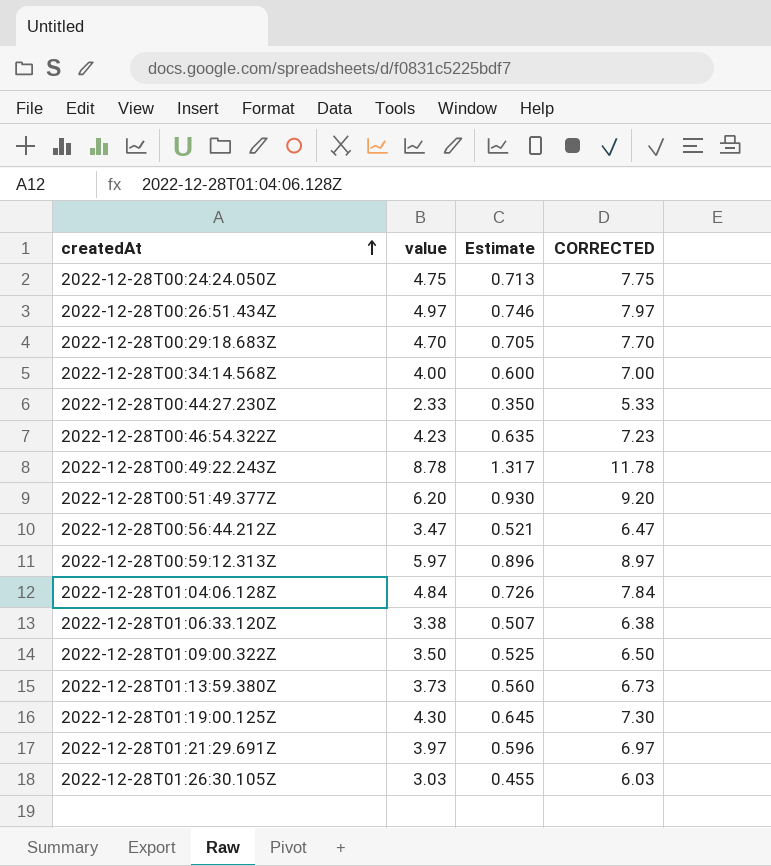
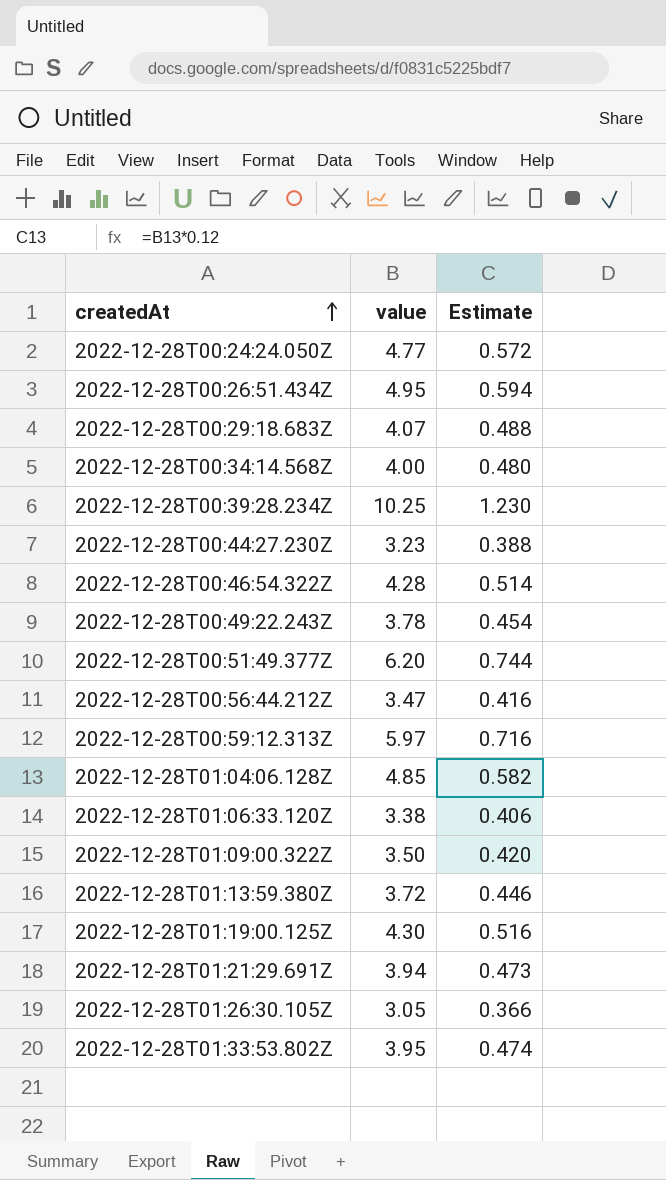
column CORRECTED | formula: [value] + 3 -> none
column Estimate | formula: [value] * 0.15 -> [value] * 0.12
2022-12-28T00:24:24.050Z | value: 4.75 -> 4.77
2022-12-28T00:26:51.434Z | value: 4.97 -> 4.95
2022-12-28T00:29:18.683Z | value: 4.70 -> 4.07
row 2022-12-28T00:39:28.234Z: none -> 10.25 | 1.230
2022-12-28T00:44:27.230Z | value: 2.33 -> 3.23
2022-12-28T00:46:54.322Z | value: 4.23 -> 4.28
2022-12-28T00:49:22.243Z | value: 8.78 -> 3.78
2022-12-28T01:04:06.128Z | value: 4.84 -> 4.85
2022-12-28T01:13:59.380Z | value: 3.73 -> 3.72
2022-12-28T01:21:29.691Z | value: 3.97 -> 3.94
2022-12-28T01:26:30.105Z | value: 3.03 -> 3.05
row 2022-12-28T01:33:53.802Z: none -> 3.95 | 0.474

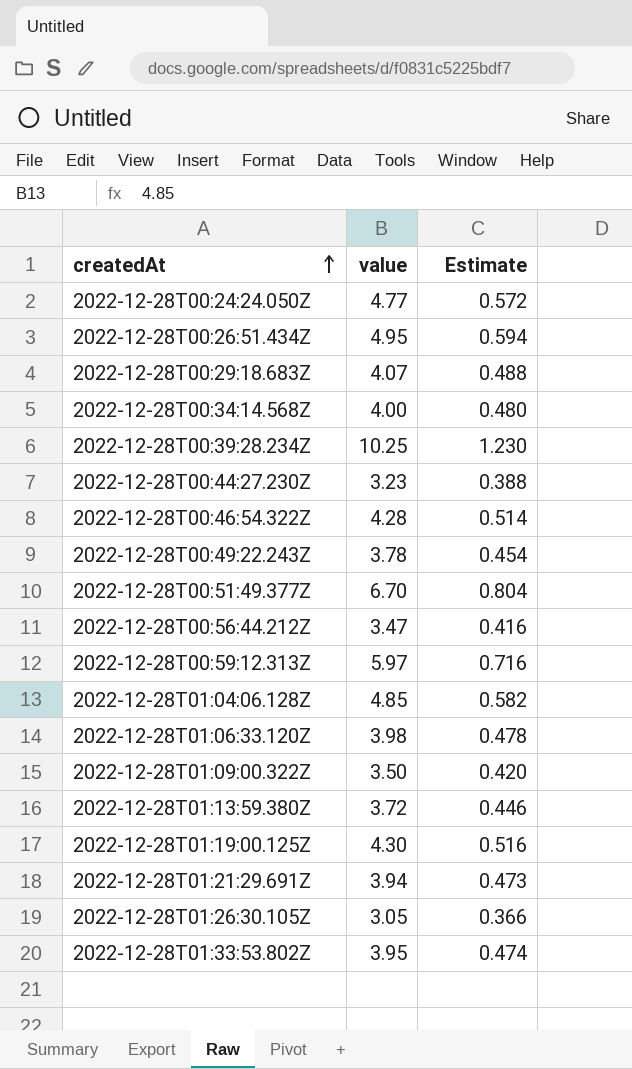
2022-12-28T00:51:49.377Z | value: 6.20 -> 6.70
2022-12-28T00:51:49.377Z | Estimate: 0.744 -> 0.804
2022-12-28T01:06:33.120Z | value: 3.38 -> 3.98
2022-12-28T01:06:33.120Z | Estimate: 0.406 -> 0.478

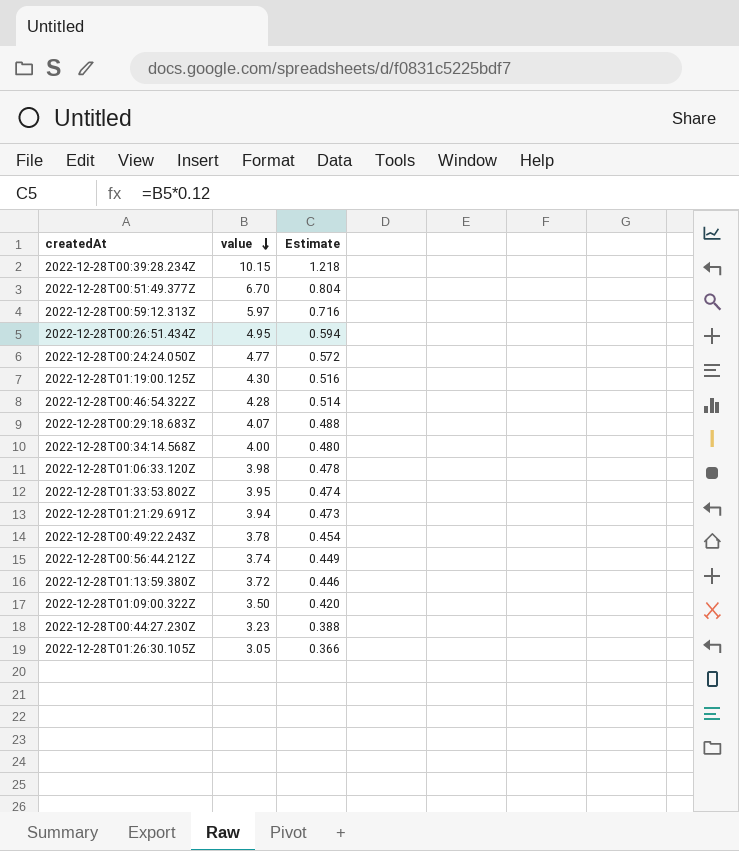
row order: createdAt ascending -> value descending
row 2022-12-28T01:04:06.128Z: 4.85 | 0.582 -> none
2022-12-28T00:39:28.234Z | value: 10.25 -> 10.15
2022-12-28T00:39:28.234Z | Estimate: 1.230 -> 1.218
2022-12-28T00:56:44.212Z | value: 3.47 -> 3.74
2022-12-28T00:56:44.212Z | Estimate: 0.416 -> 0.449

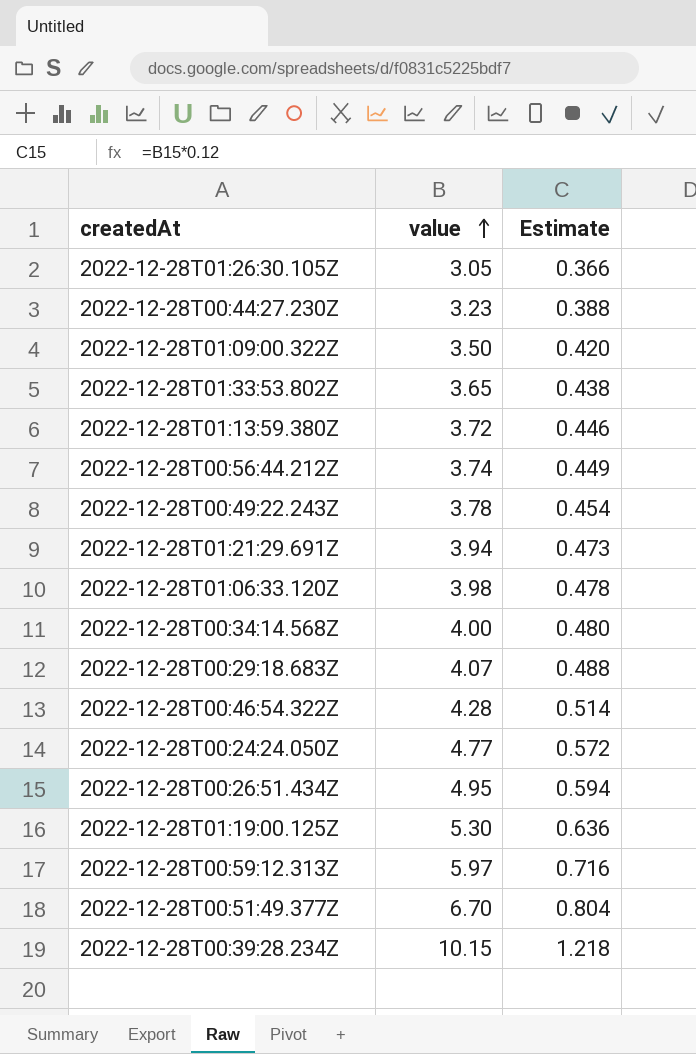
row order: value descending -> value ascending
2022-12-28T01:33:53.802Z | value: 3.95 -> 3.65
2022-12-28T01:33:53.802Z | Estimate: 0.474 -> 0.438
2022-12-28T01:19:00.125Z | value: 4.30 -> 5.30
2022-12-28T01:19:00.125Z | Estimate: 0.516 -> 0.636

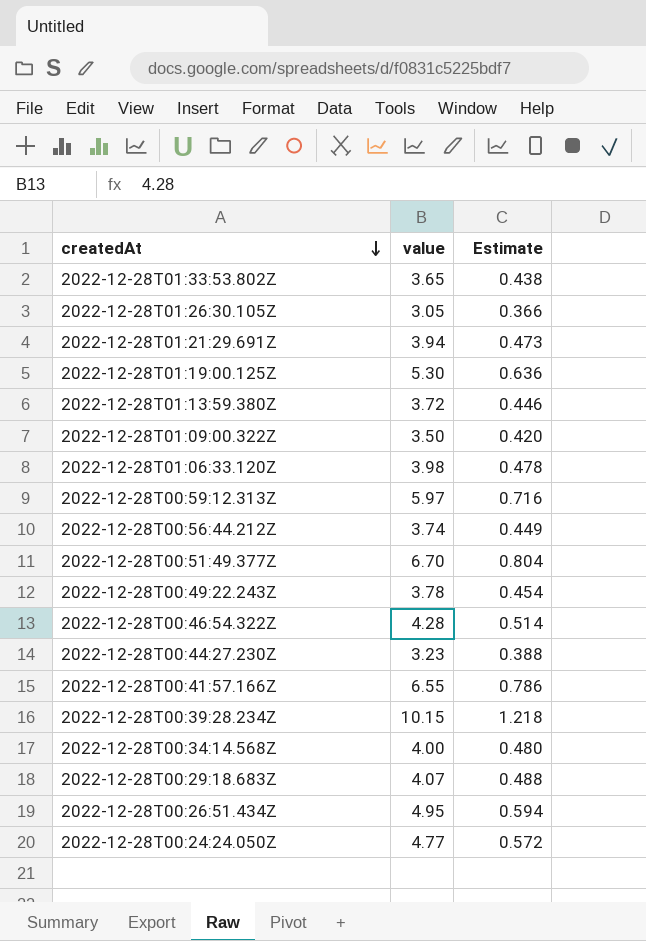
row order: value ascending -> createdAt descending
row 2022-12-28T00:41:57.166Z: none -> 6.55 | 0.786

